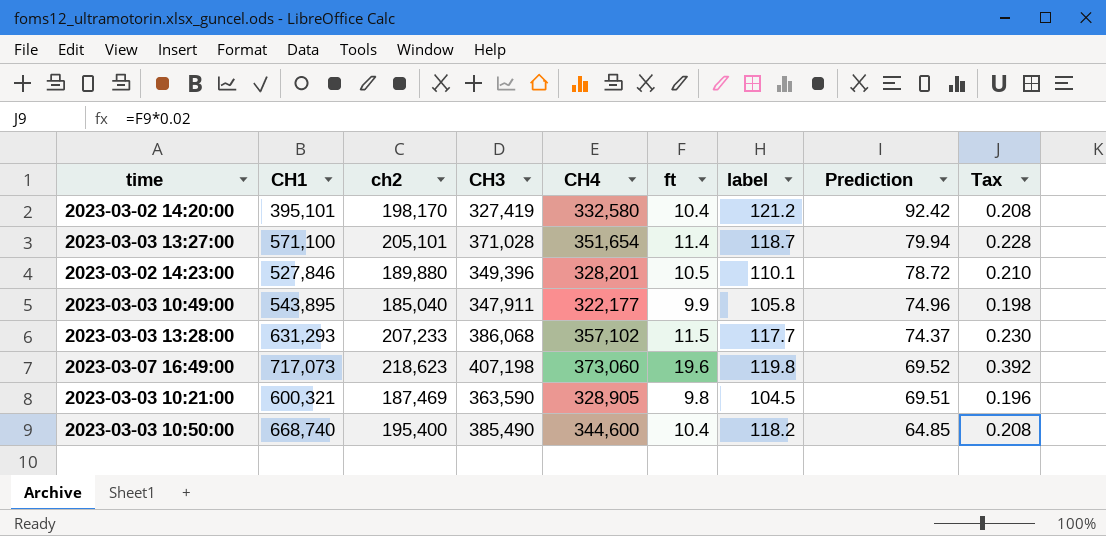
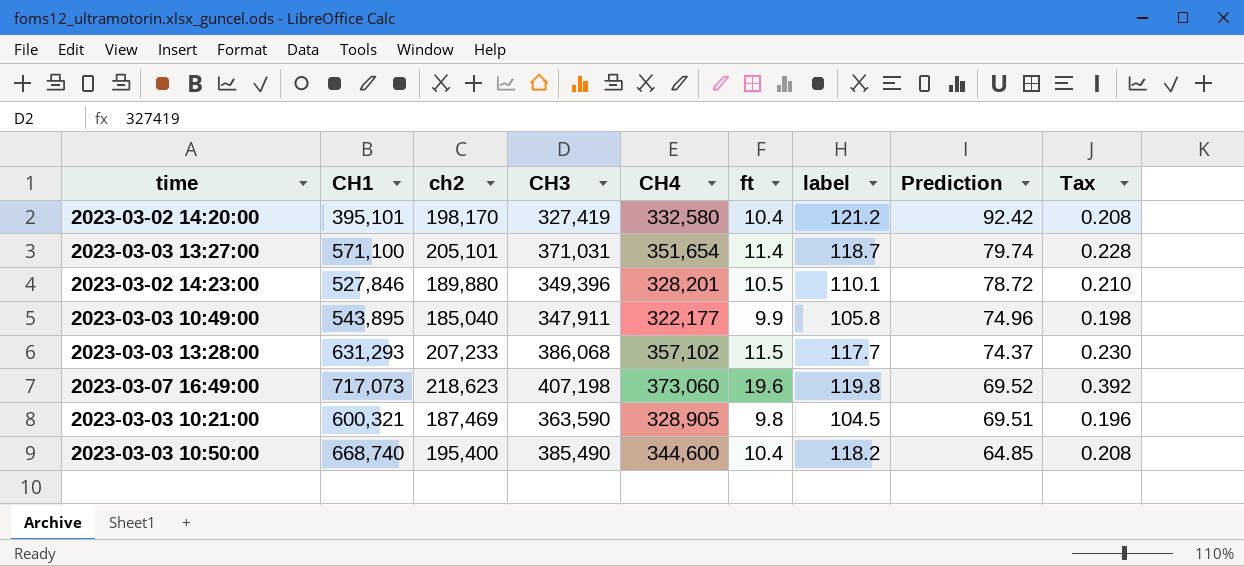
2023-03-03 13:27:00 | CH3: 371,028 -> 371,031
2023-03-03 13:27:00 | Prediction: 79.94 -> 79.74

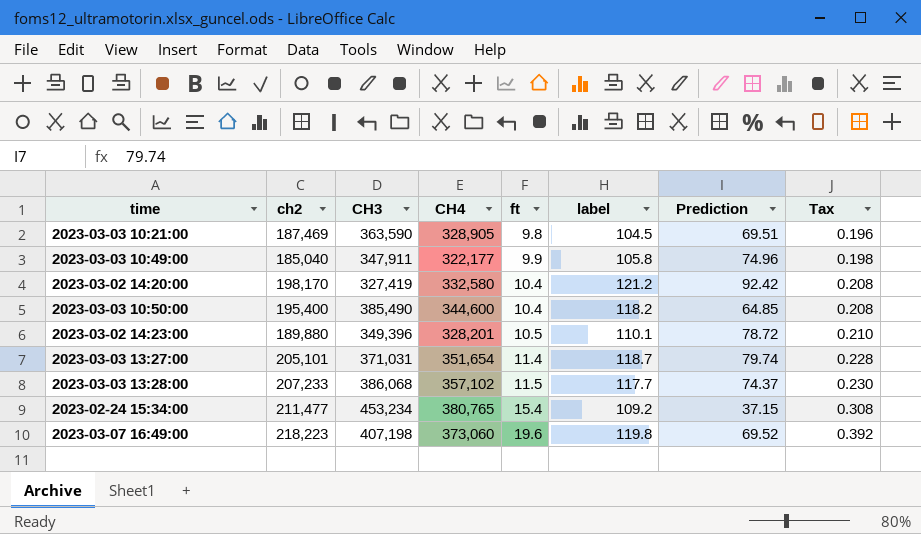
row order: Prediction descending -> ft ascending
column CH1 | position: 2 -> none
row 2023-02-24 15:34:00: none -> 211,477 | 453,234 | 380,765 | 15.4 | 109.2 | 37.15 | 0.308
2023-03-07 16:49:00 | ch2: 218,623 -> 218,223

